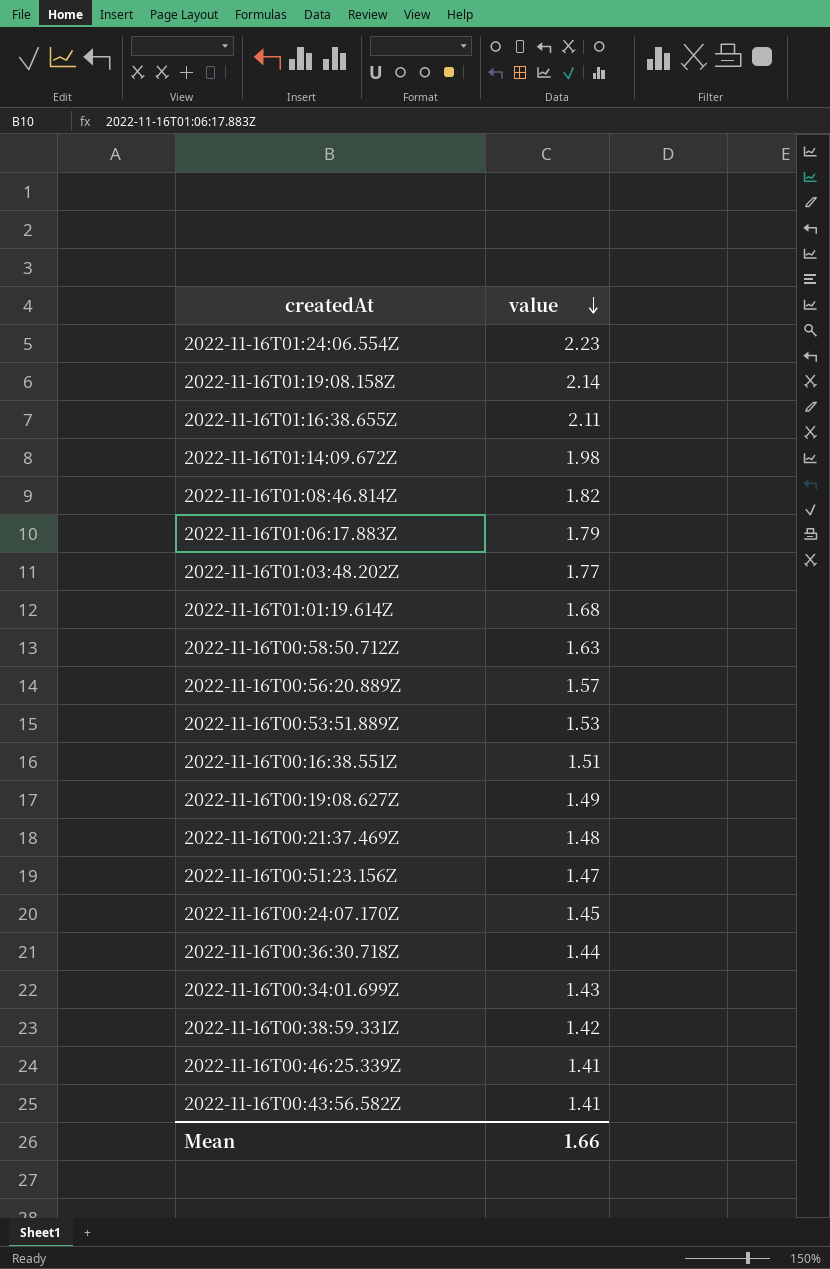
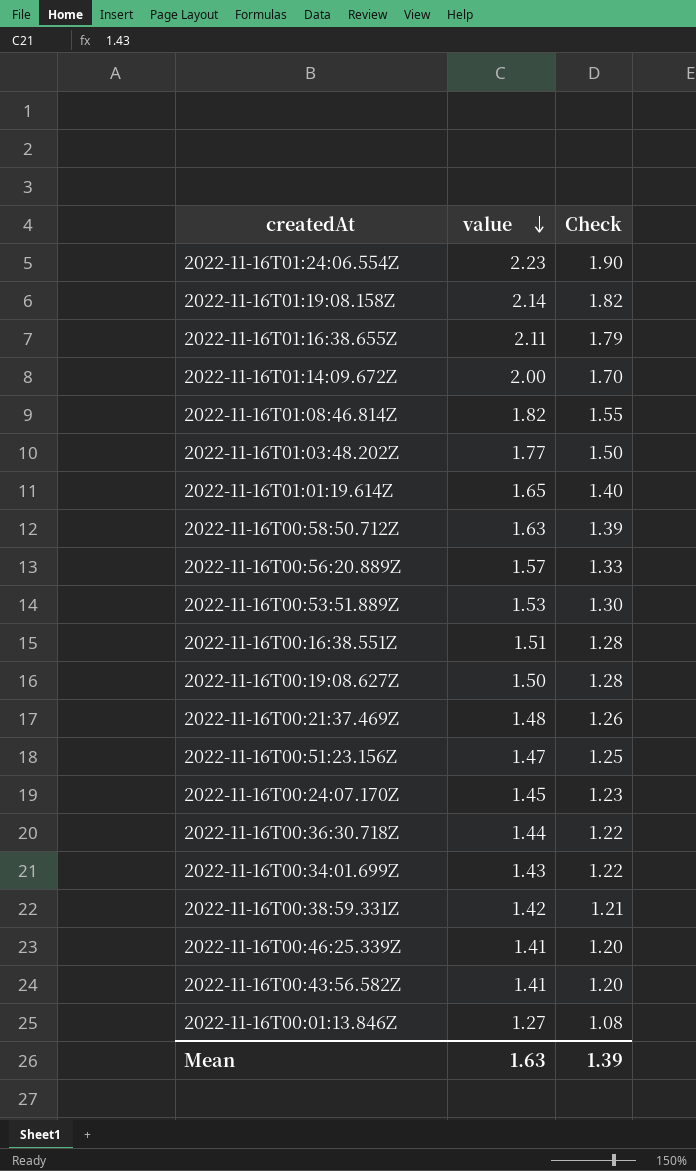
column Check | formula: none -> [value] * 0.85
row 2022-11-16T01:06:17.883Z: 1.79 -> none
2022-11-16T01:14:09.672Z | value: 1.98 -> 2.00
2022-11-16T01:01:19.614Z | value: 1.68 -> 1.65
2022-11-16T00:19:08.627Z | value: 1.49 -> 1.50
row 2022-11-16T00:01:13.846Z: none -> 1.27 | 1.08
Mean | value: 1.66 -> 1.63

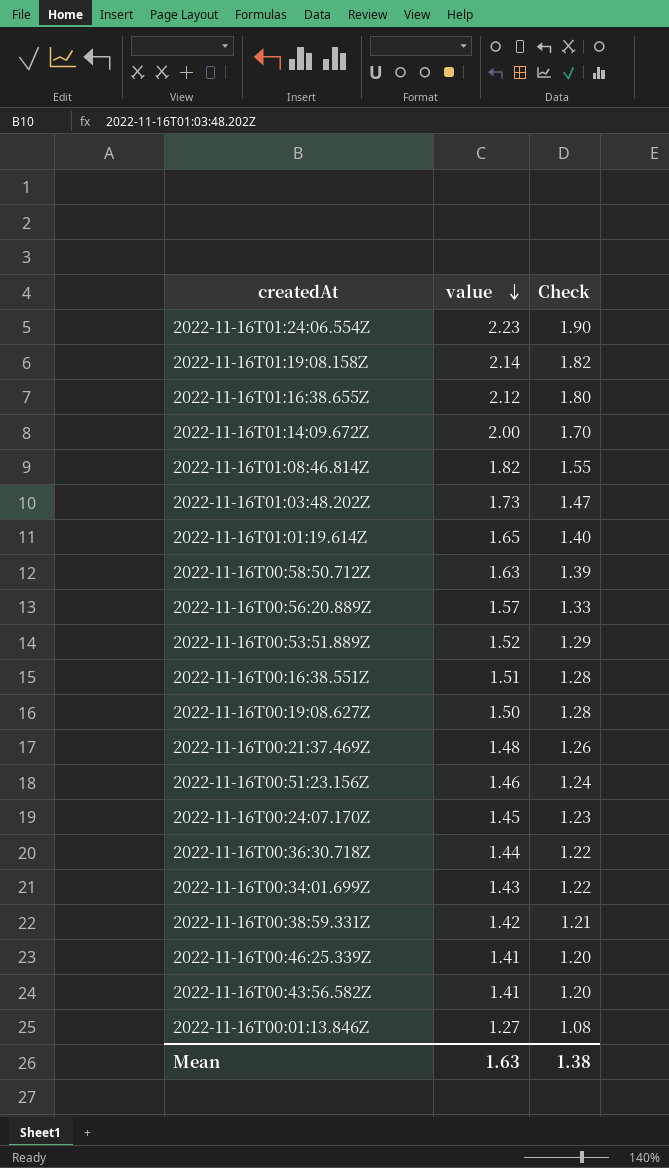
2022-11-16T01:16:38.655Z | value: 2.11 -> 2.12
2022-11-16T01:16:38.655Z | Check: 1.79 -> 1.80
2022-11-16T01:03:48.202Z | value: 1.77 -> 1.73
2022-11-16T01:03:48.202Z | Check: 1.50 -> 1.47
2022-11-16T00:53:51.889Z | value: 1.53 -> 1.52
2022-11-16T00:53:51.889Z | Check: 1.30 -> 1.29
2022-11-16T00:51:23.156Z | value: 1.47 -> 1.46
2022-11-16T00:51:23.156Z | Check: 1.25 -> 1.24
Mean | Check: 1.39 -> 1.38

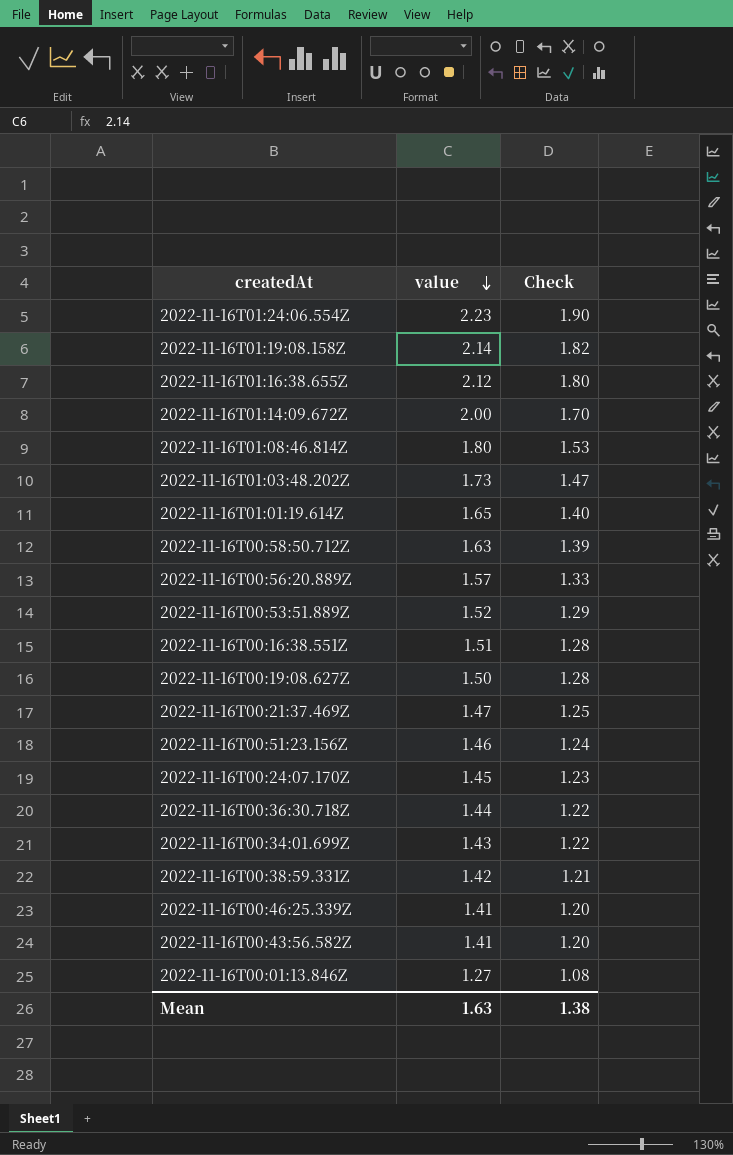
2022-11-16T01:08:46.814Z | value: 1.82 -> 1.80
2022-11-16T01:08:46.814Z | Check: 1.55 -> 1.53
2022-11-16T00:21:37.469Z | value: 1.48 -> 1.47
2022-11-16T00:21:37.469Z | Check: 1.26 -> 1.25

